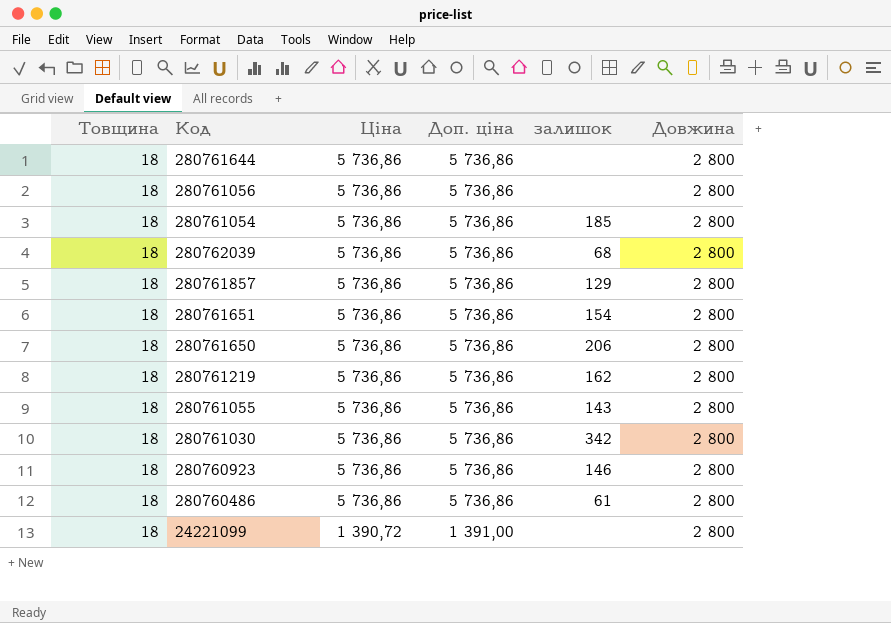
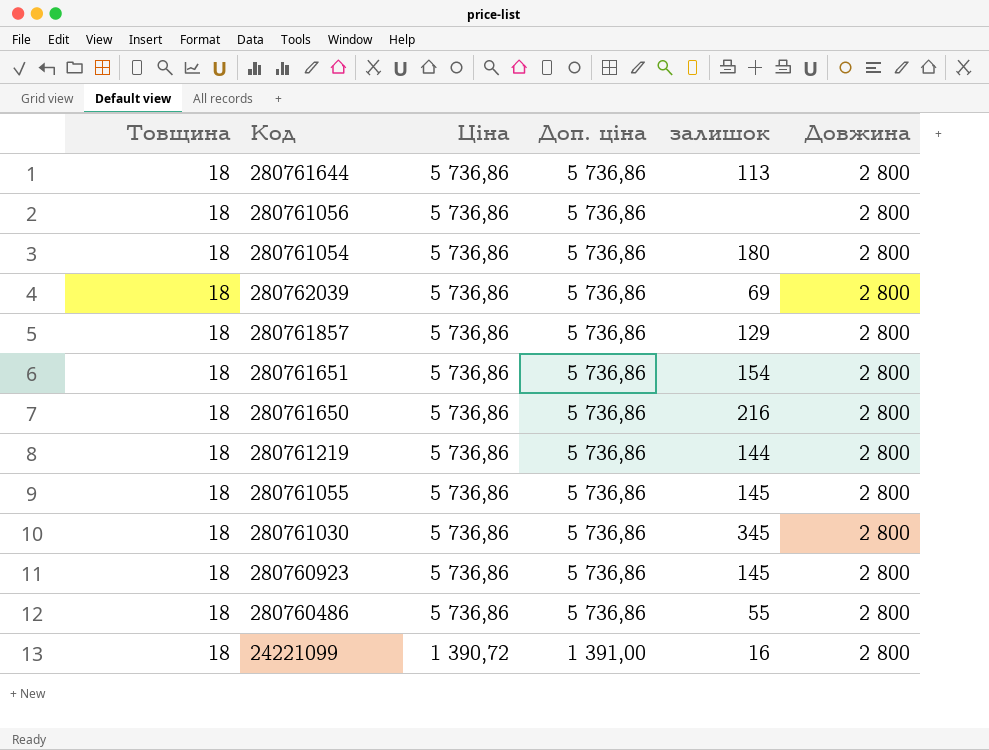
280761644 | залишок: none -> 113
280761054 | залишок: 185 -> 180
280762039 | залишок: 68 -> 69
280761650 | залишок: 206 -> 216
280761219 | залишок: 162 -> 144
280761055 | залишок: 143 -> 145
280761030 | залишок: 342 -> 345
280760923 | залишок: 146 -> 145
280760486 | залишок: 61 -> 55
24221099 | залишок: none -> 16

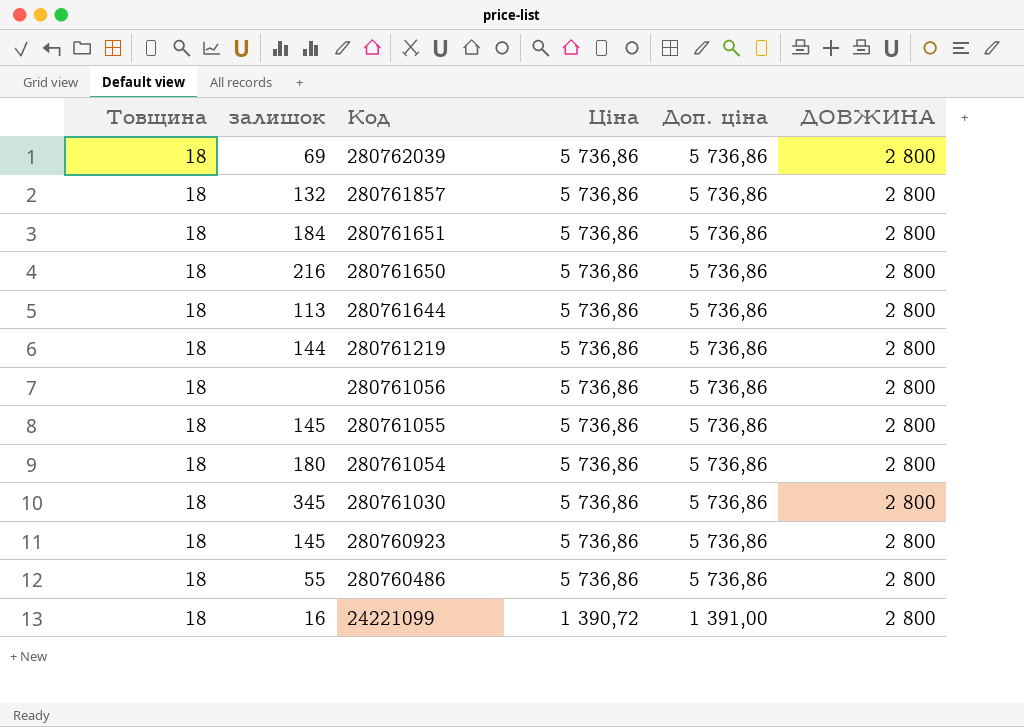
row order: Ціна descending -> Код descending
column залишок | position: 5 -> 2
column name: Довжина -> ДОВЖИНА
280761857 | залишок: 129 -> 132
280761651 | залишок: 154 -> 184

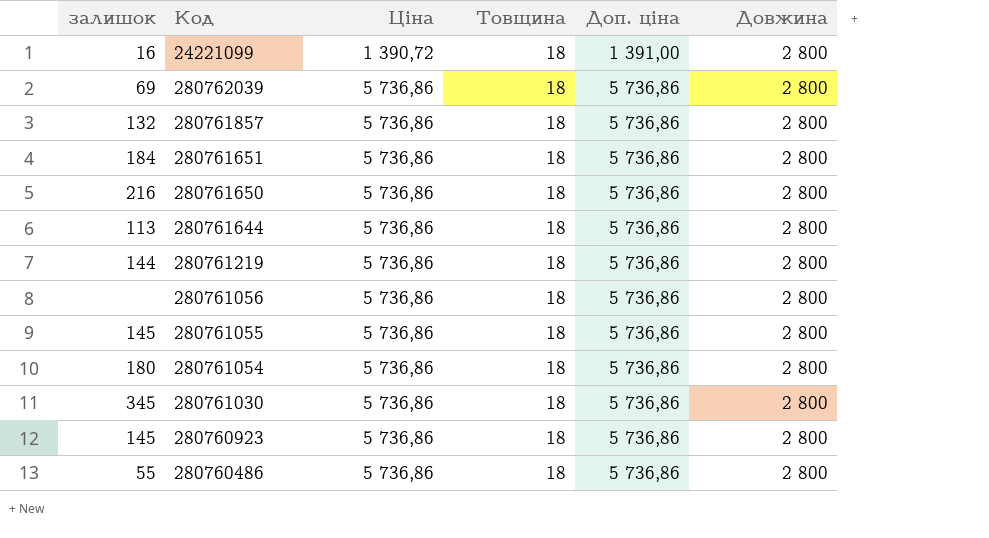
row order: Код descending -> Ціна ascending
column Товщина | position: 1 -> 4
column name: ДОВЖИНА -> Довжина

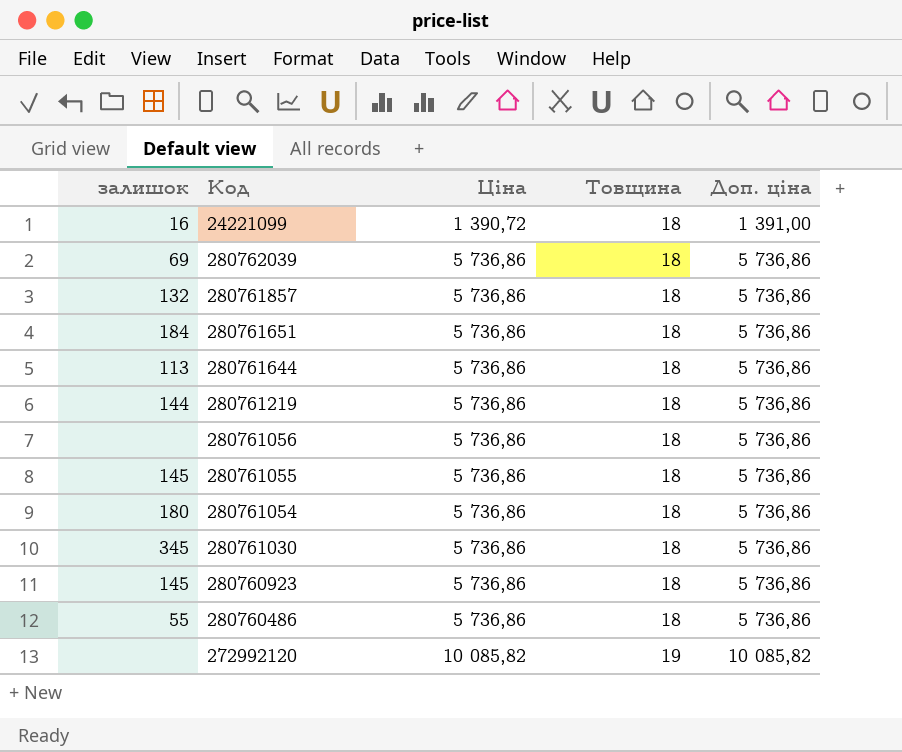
column Довжина | position: 6 -> none
row 280761650: 216 | 5 736,86 | 18 | 5 736,86 | 2 800 -> none
row 272992120: none -> none | 10 085,82 | 19 | 10 085,82

